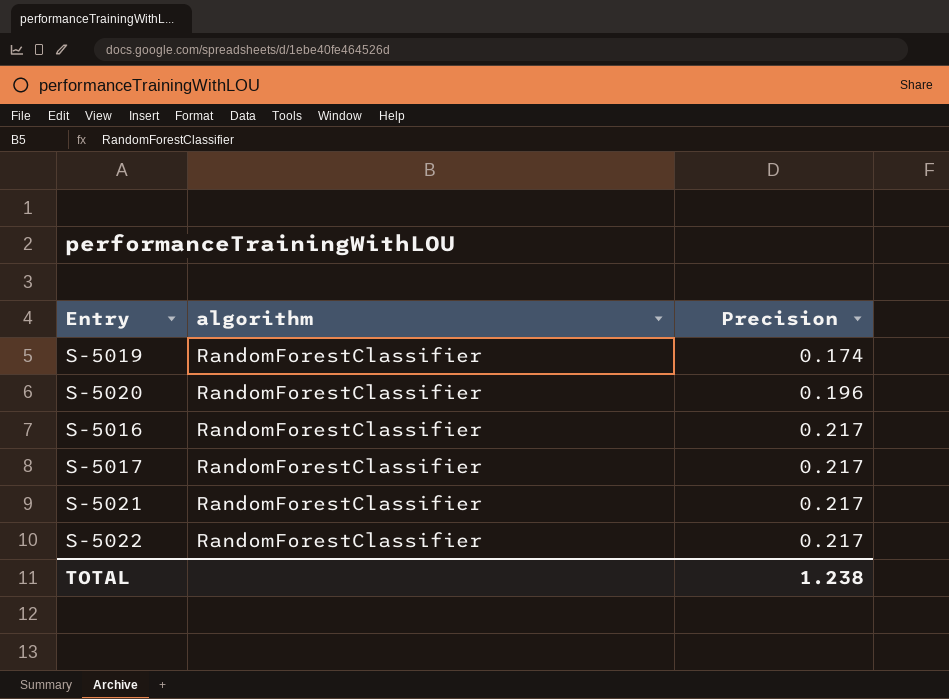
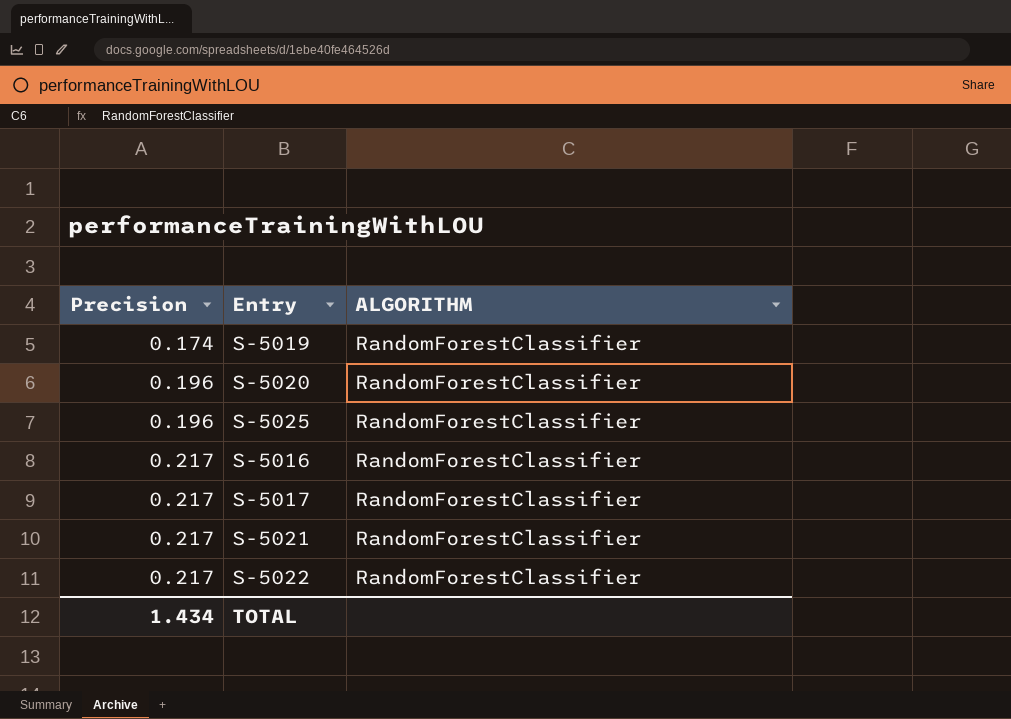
column Precision | position: 3 -> 1
column name: algorithm -> ALGORITHM
row S-5025: none -> 0.196 | RandomForestClassifier
TOTAL | Precision: 1.238 -> 1.434

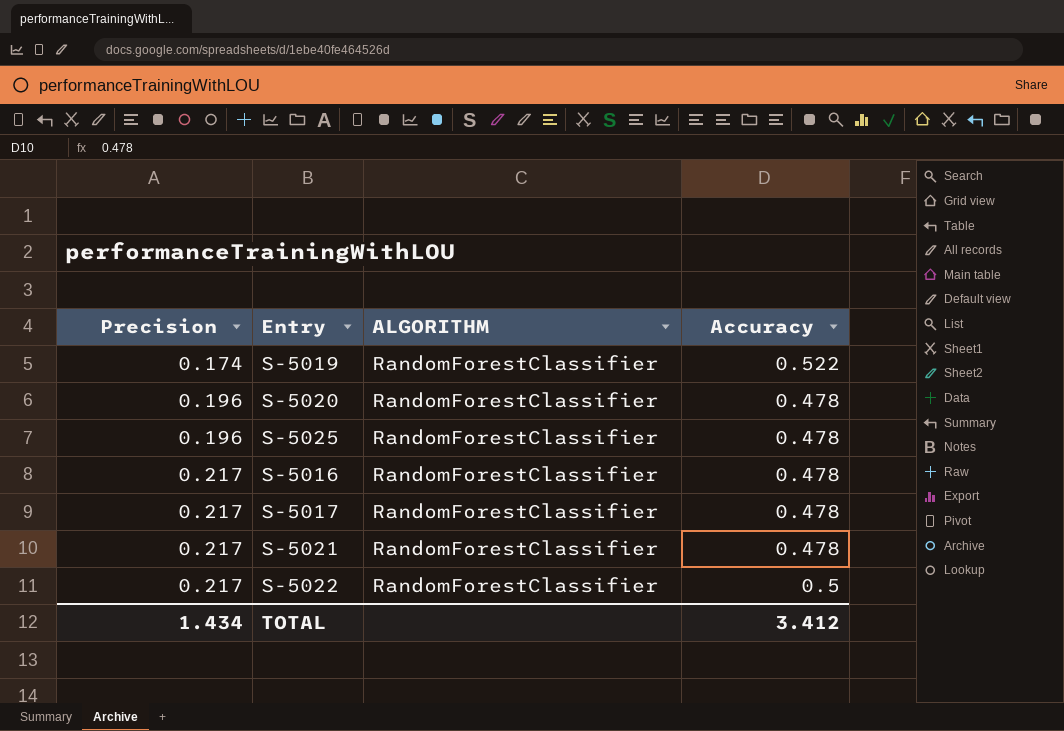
column Accuracy | position: none -> 4

